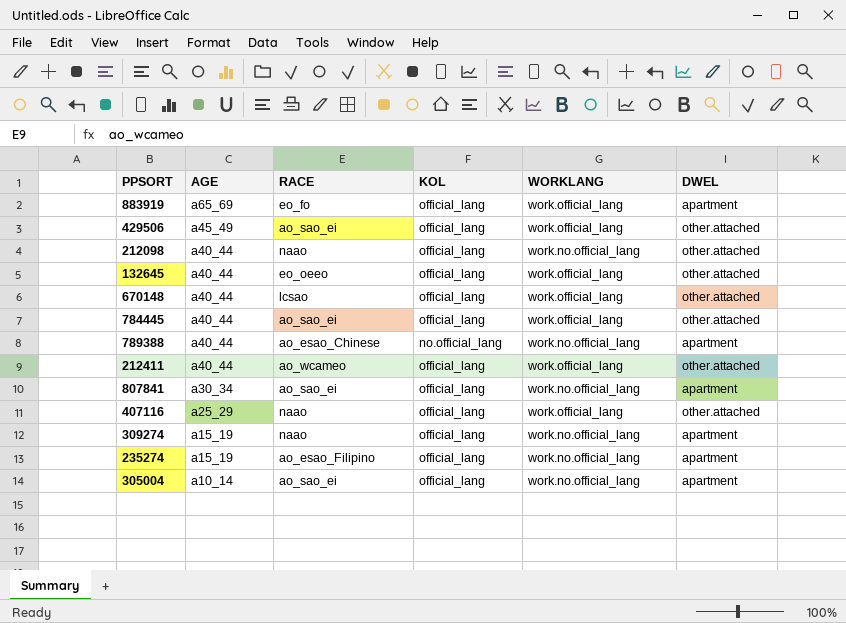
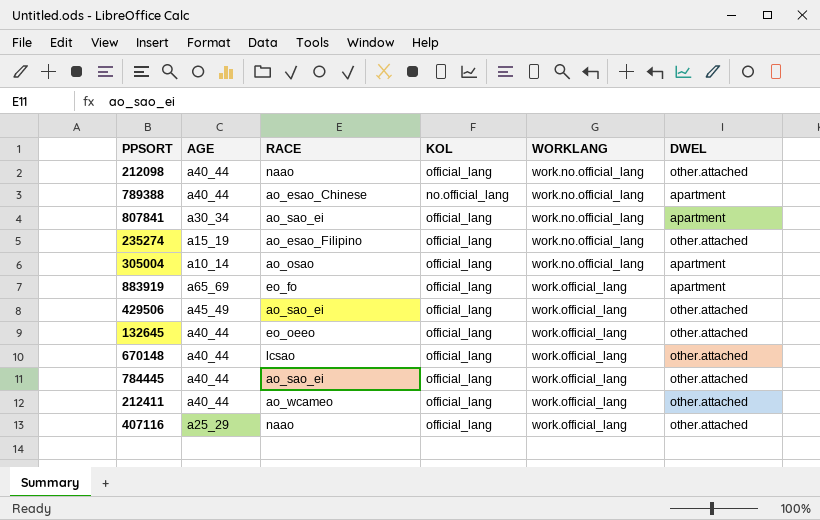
row order: AGE descending -> WORKLANG ascending
row 309274: a15_19 | naao | official_lang | work.no.official_lang | apartment -> none
235274 | DWEL: apartment -> other.attached
305004 | RACE: ao_sao_ei -> ao_osao

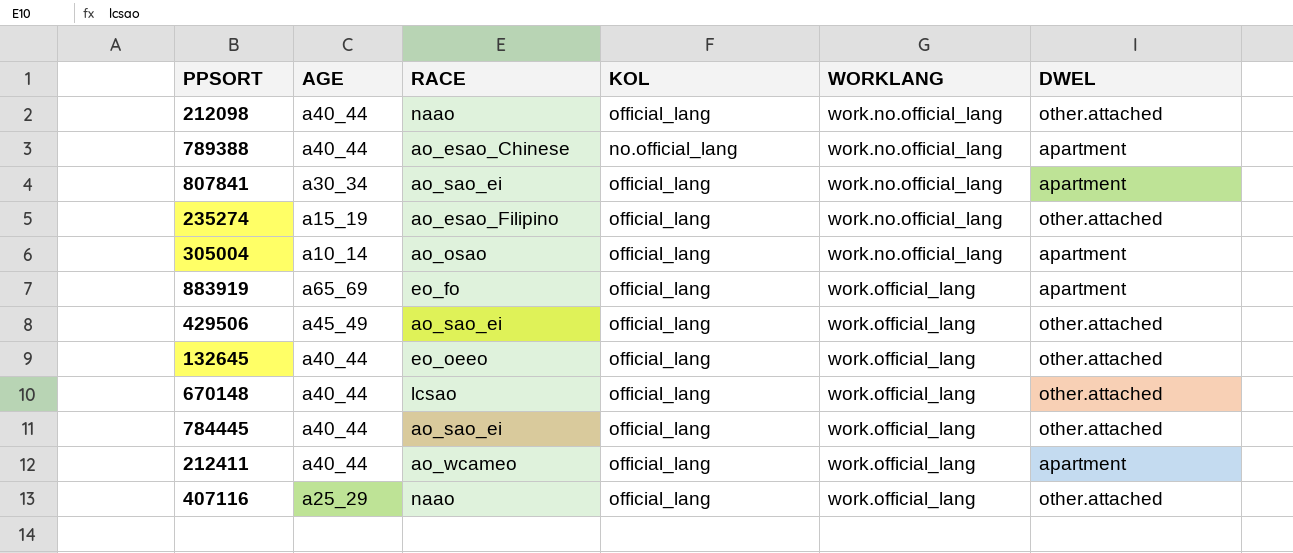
212411 | DWEL: other.attached -> apartment

